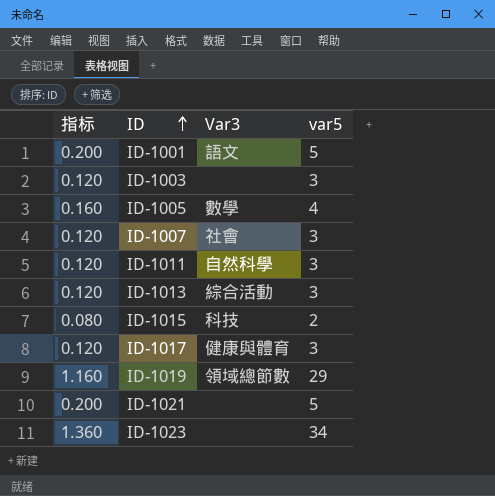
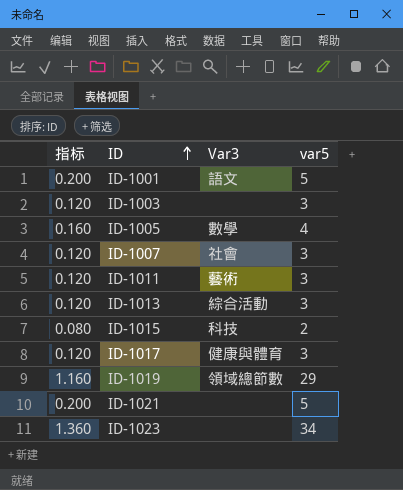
ID-1011 | Var3: 自然科學 -> 藝術

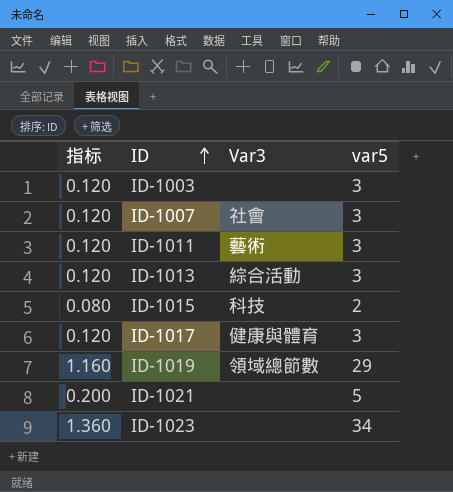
row ID-1001: 0.200 | 語文 | 5 -> none
row ID-1005: 0.160 | 數學 | 4 -> none

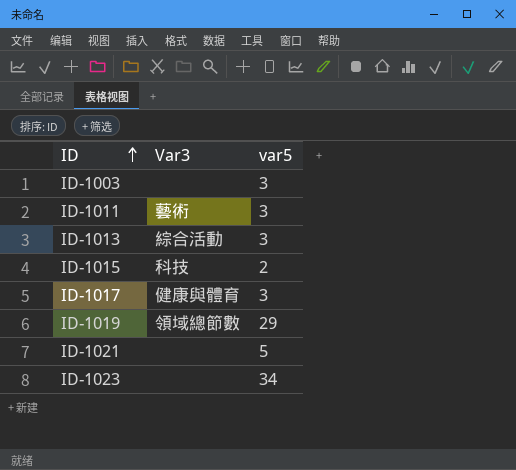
column 指标 | formula: [var5] * 0.04 -> none
row ID-1007: 0.120 | 社會 | 3 -> none

